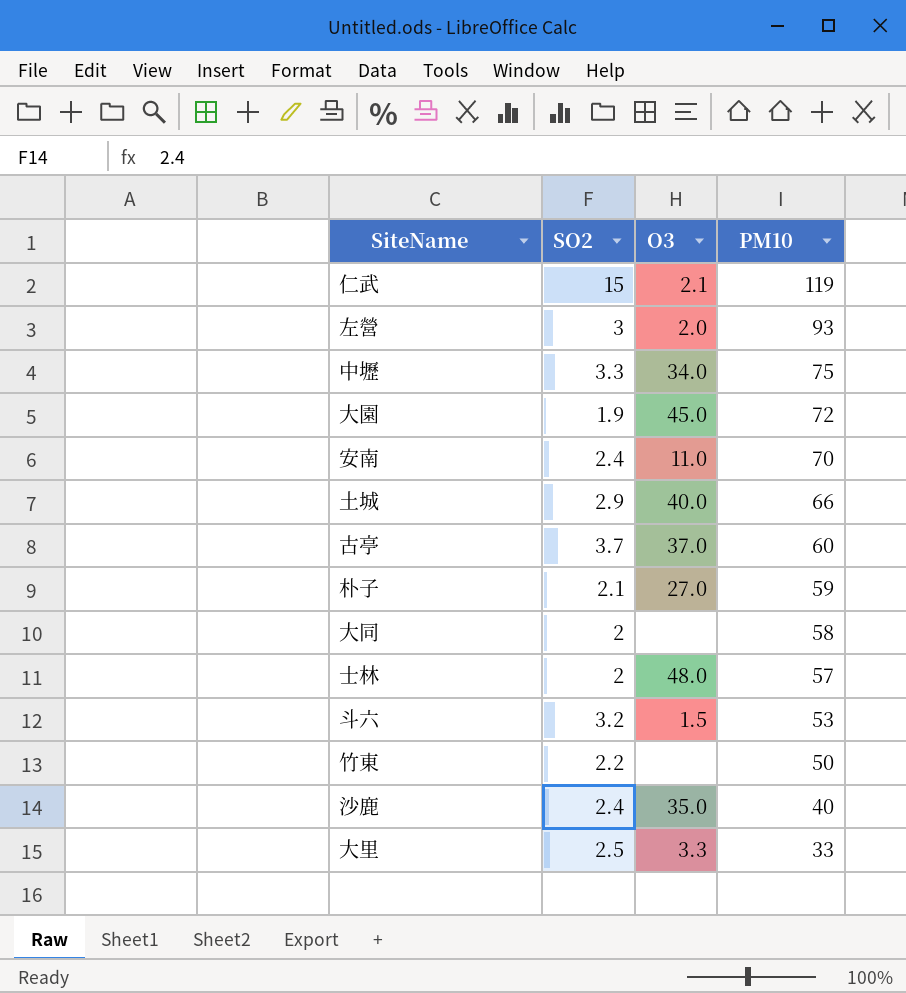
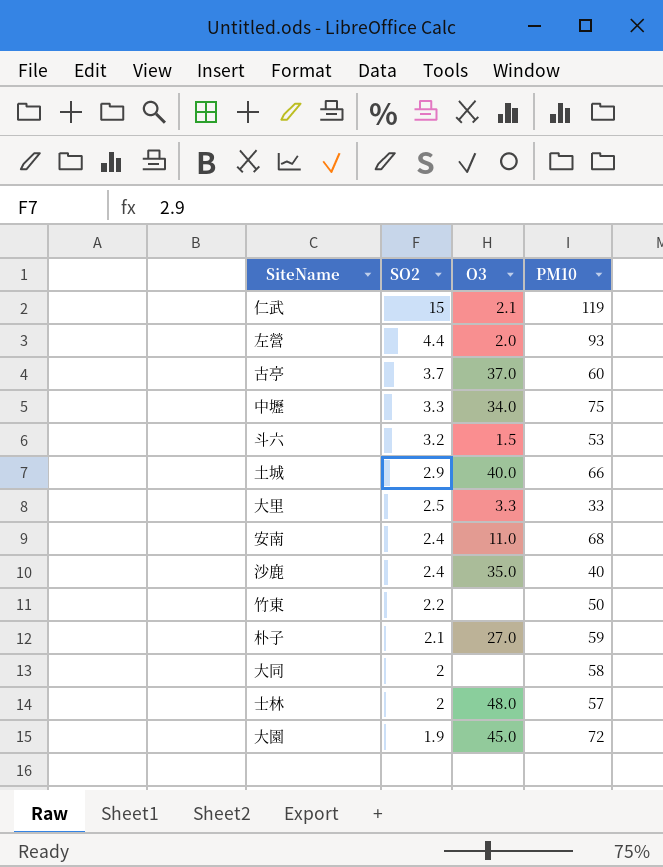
row order: PM10 descending -> SO2 descending
左營 | SO2: 3 -> 4.4
安南 | PM10: 70 -> 68

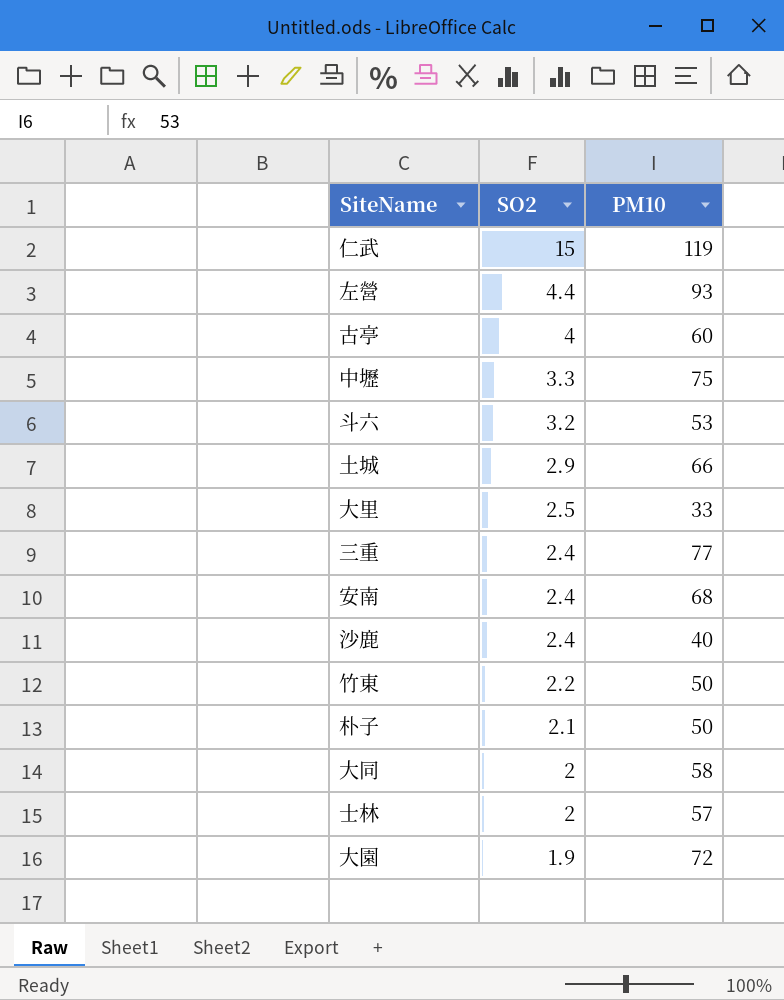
column O3 | position: 3 -> none
古亭 | SO2: 3.7 -> 4
row 三重: none -> 2.4 | 77
朴子 | PM10: 59 -> 50

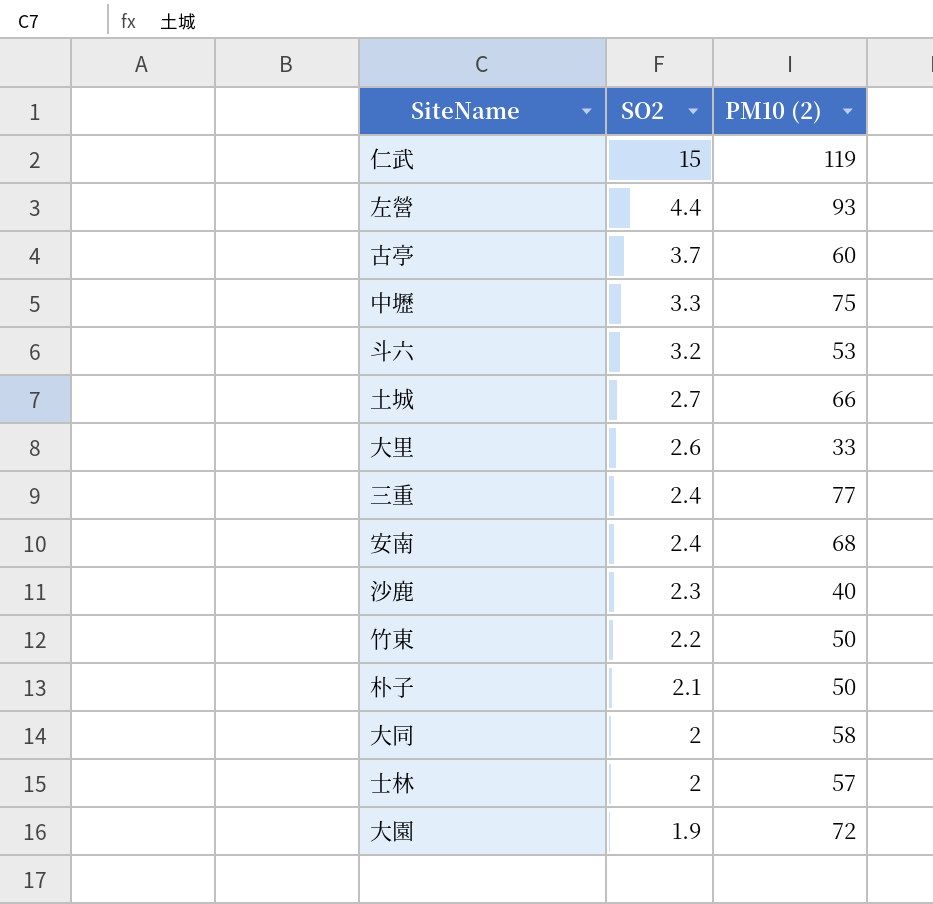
column name: PM10 -> PM10 (2)
古亭 | SO2: 4 -> 3.7
土城 | SO2: 2.9 -> 2.7
大里 | SO2: 2.5 -> 2.6
沙鹿 | SO2: 2.4 -> 2.3

